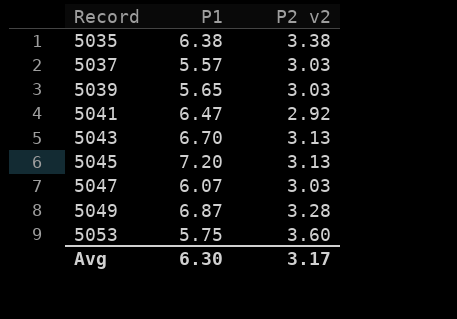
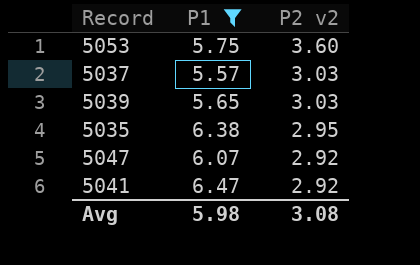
filter: none -> P1 <= 6.47
row order: Record ascending -> P2 v2 descending
5035 | P2 v2: 3.38 -> 2.95
5047 | P2 v2: 3.03 -> 2.92
Avg | P1: 6.30 -> 5.98
Avg | P2 v2: 3.17 -> 3.08

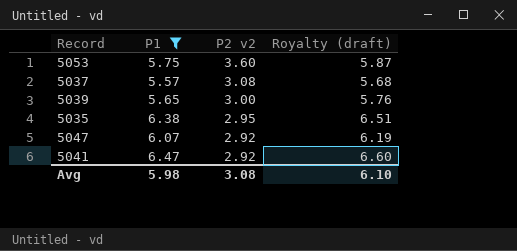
column Royalty (draft) | formula: none -> [P1] * 1.02
5037 | P2 v2: 3.03 -> 3.08
5039 | P2 v2: 3.03 -> 3.00

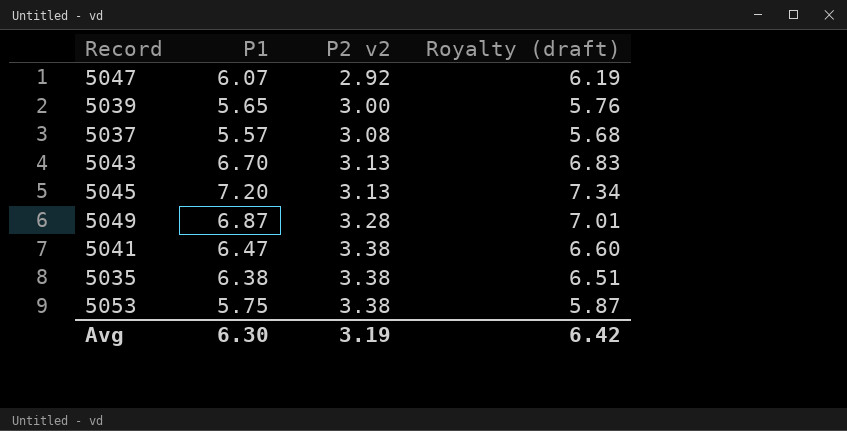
filter: P1 <= 6.47 -> none
row order: P2 v2 descending -> P2 v2 ascending
5041 | P2 v2: 2.92 -> 3.38
5035 | P2 v2: 2.95 -> 3.38
5053 | P2 v2: 3.60 -> 3.38
Avg | P1: 5.98 -> 6.30
Avg | P2 v2: 3.08 -> 3.19
Avg | Royalty (draft): 6.10 -> 6.42

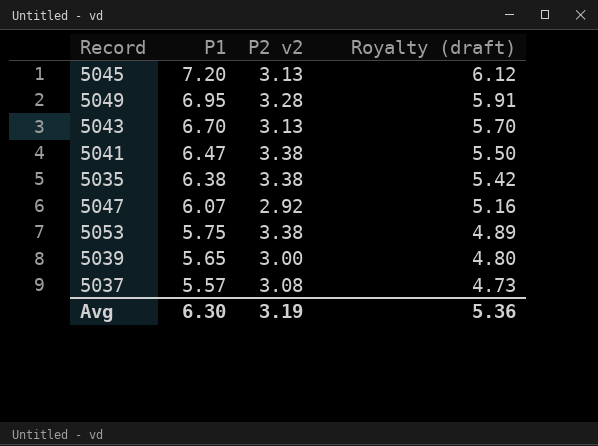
row order: P2 v2 ascending -> P1 descending
column Royalty (draft) | formula: [P1] * 1.02 -> [P1] * 0.85
5049 | P1: 6.87 -> 6.95
Avg | Royalty (draft): 6.42 -> 5.36

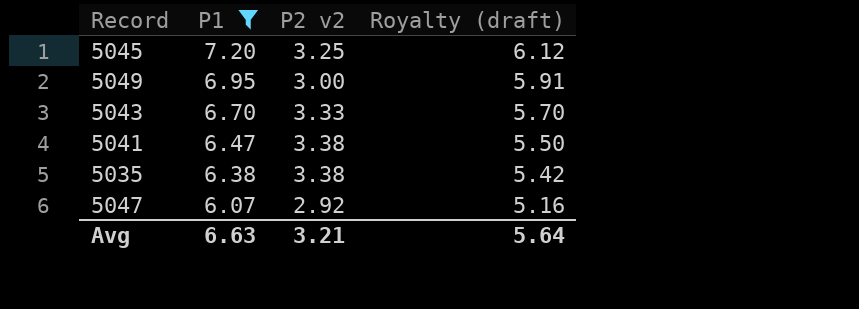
filter: none -> P1 >= 6.07
5045 | P2 v2: 3.13 -> 3.25
5049 | P2 v2: 3.28 -> 3.00
5043 | P2 v2: 3.13 -> 3.33
Avg | P1: 6.30 -> 6.63
Avg | P2 v2: 3.19 -> 3.21
Avg | Royalty (draft): 5.36 -> 5.64

